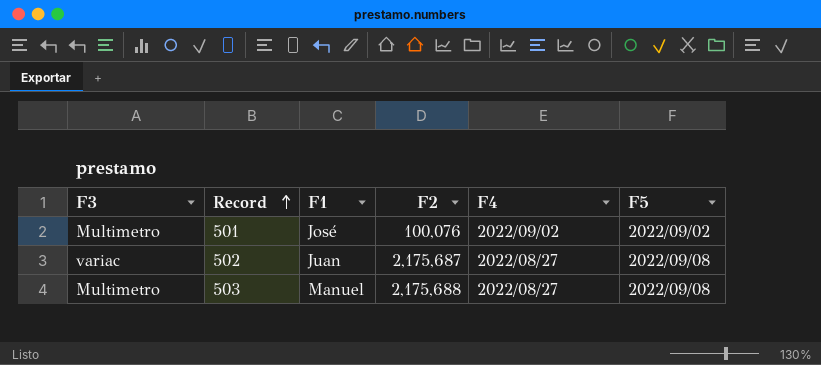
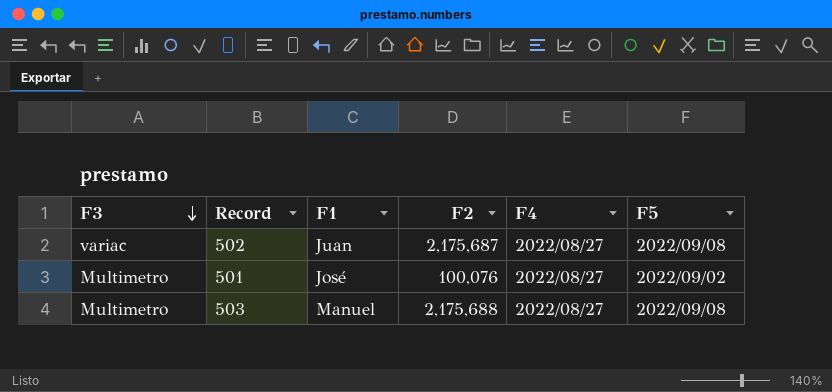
row order: Record ascending -> F3 descending
501 | F4: 2022/09/02 -> 2022/08/27

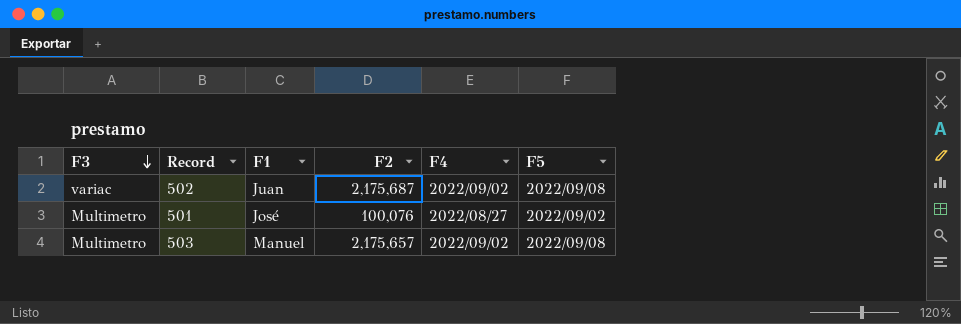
502 | F4: 2022/08/27 -> 2022/09/02
503 | F2: 2,175,688 -> 2,175,657
503 | F4: 2022/08/27 -> 2022/09/02

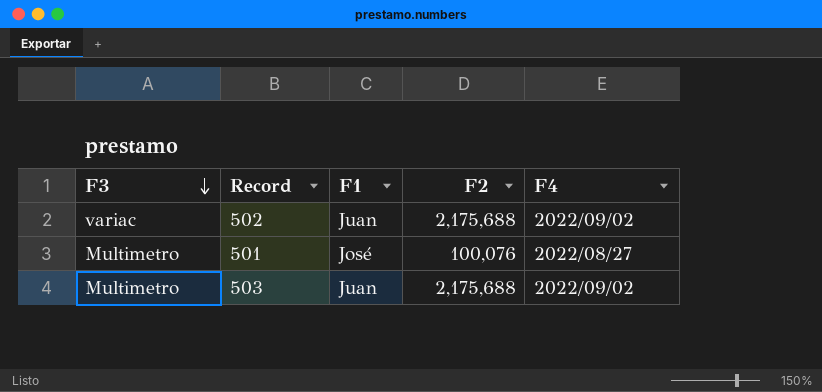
column F5 | position: 6 -> none
502 | F2: 2,175,687 -> 2,175,688
503 | F1: Manuel -> Juan
503 | F2: 2,175,657 -> 2,175,688

